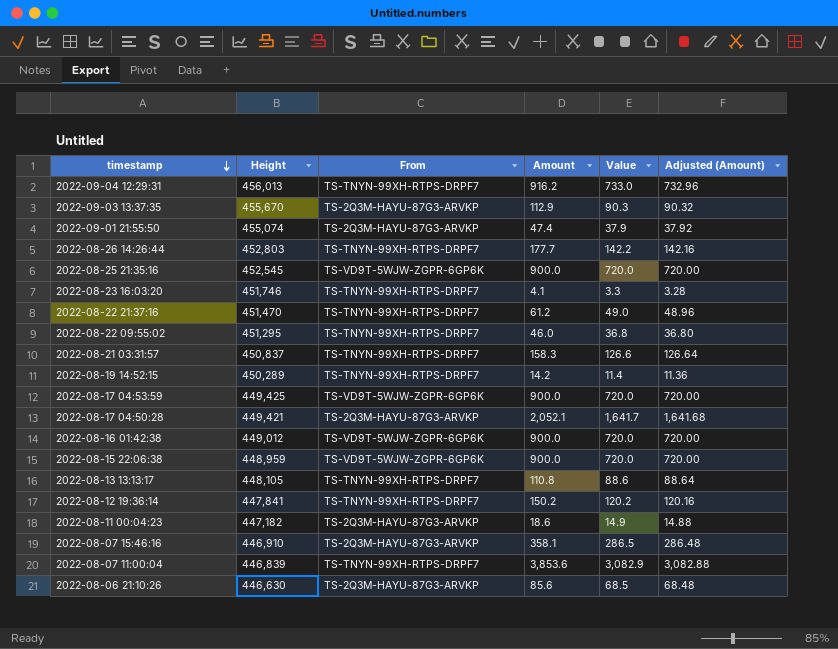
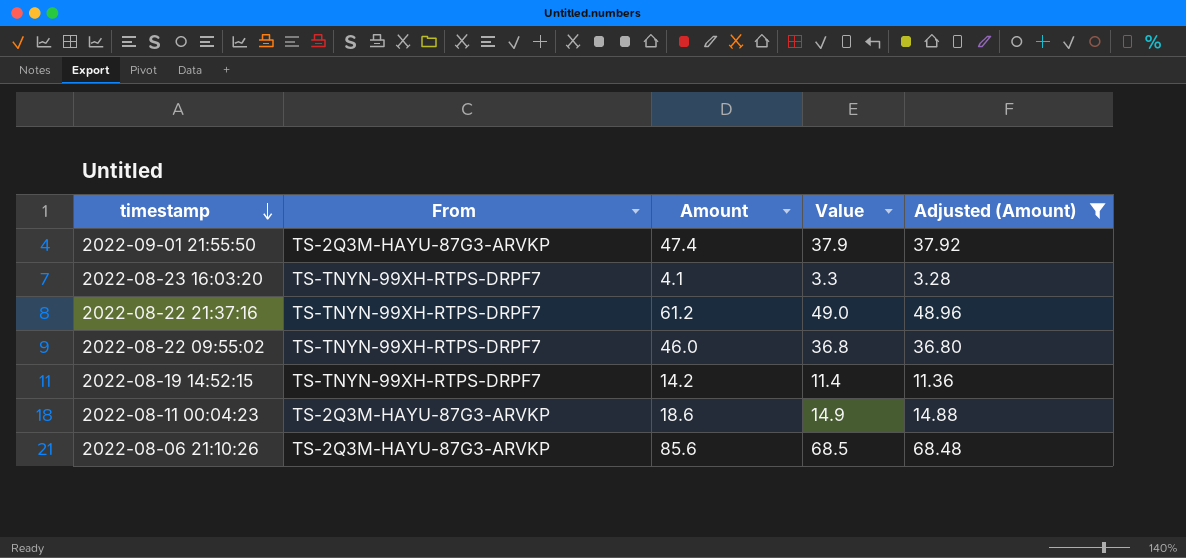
filter: none -> Adjusted (Amount) <= 68.48
column Height | position: 2 -> none

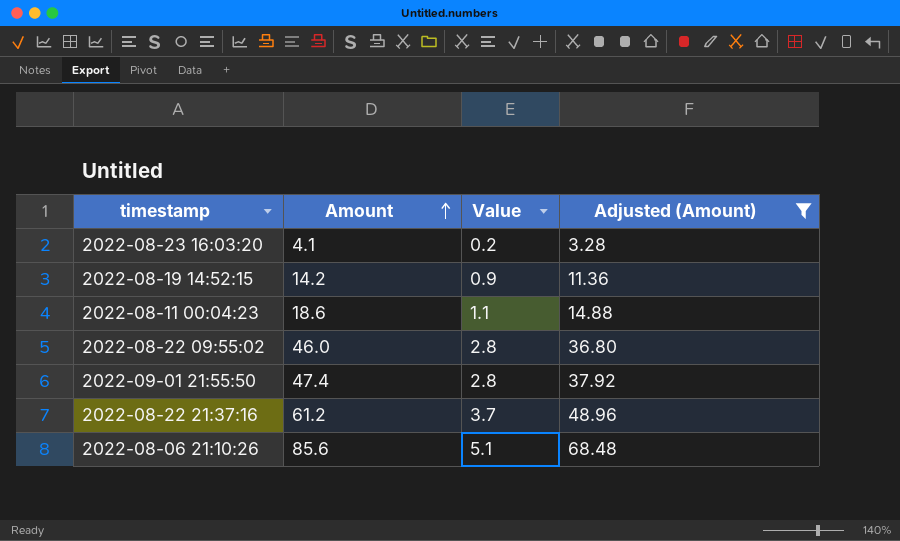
row order: timestamp descending -> Amount ascending
column From | position: 2 -> none
column Value | formula: [Amount] * 0.8 -> [Amount] * 0.06

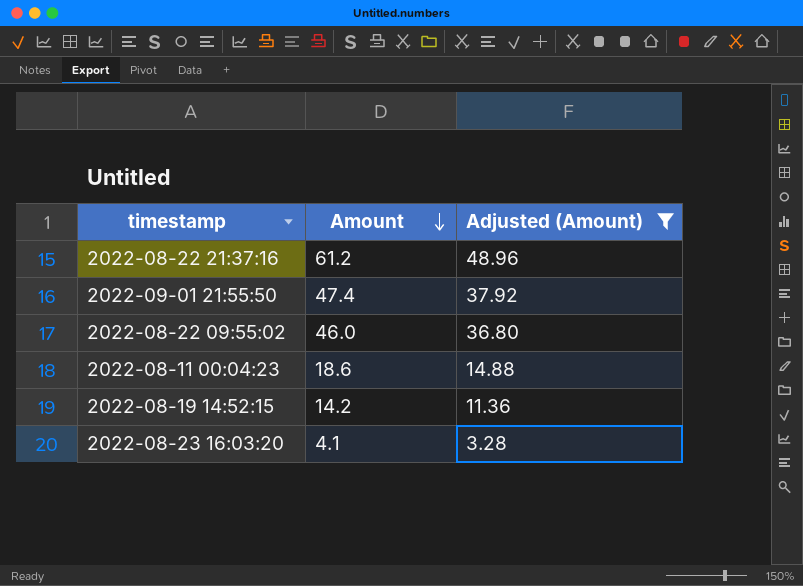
row order: Amount ascending -> Amount descending
column Value | formula: [Amount] * 0.06 -> none
row 2022-08-06 21:10:26: 85.6 | 5.1 | 68.48 -> none

